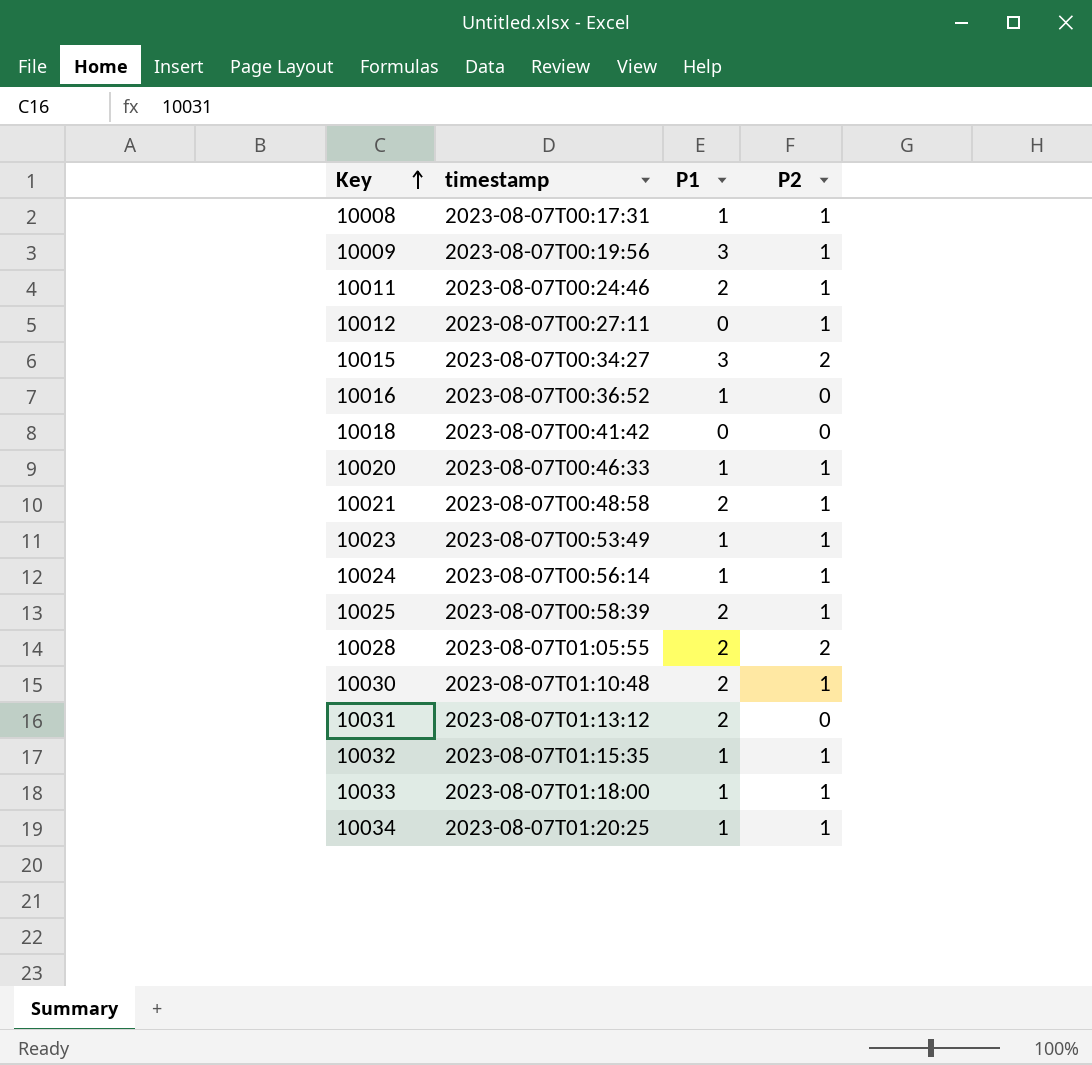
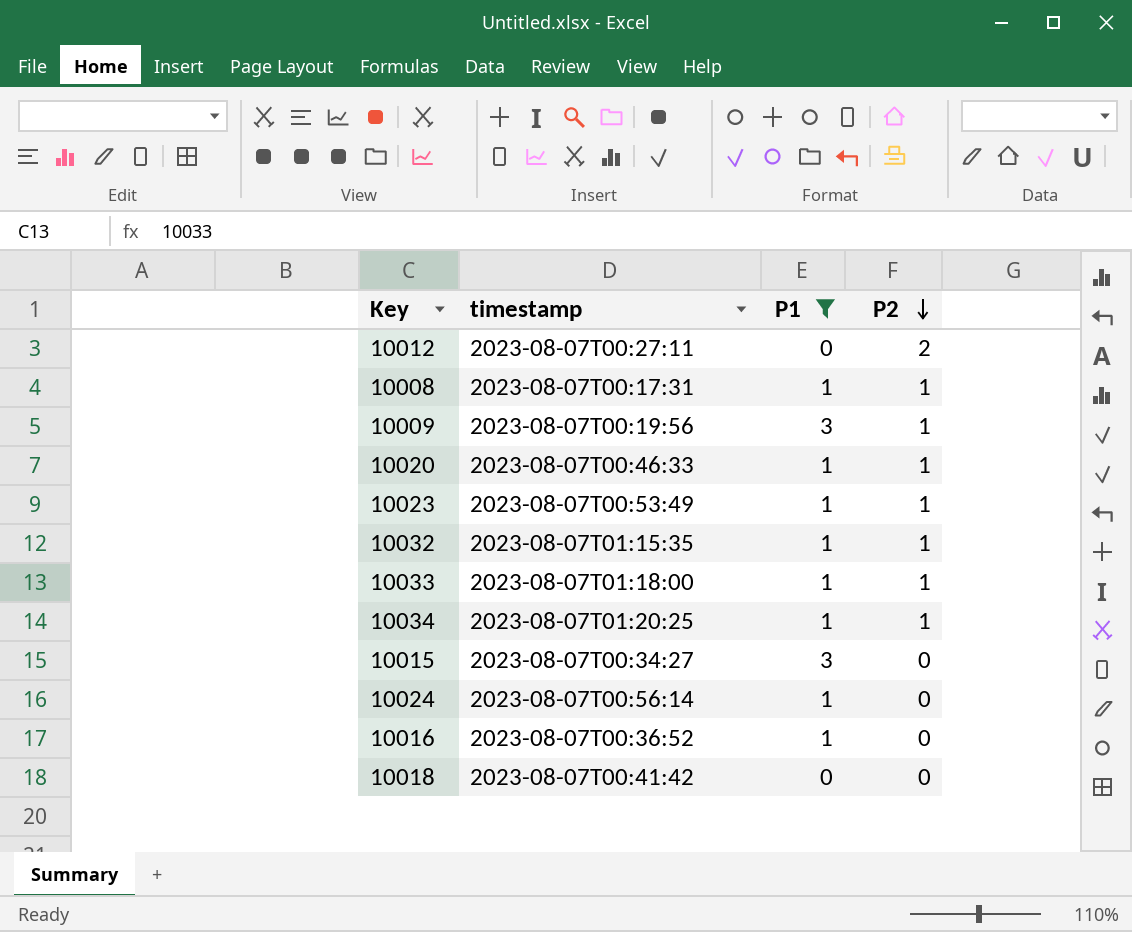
filter: none -> P1 != 2
row order: Key ascending -> P2 descending
10012 | P2: 1 -> 2
10015 | P2: 2 -> 0
10024 | P2: 1 -> 0

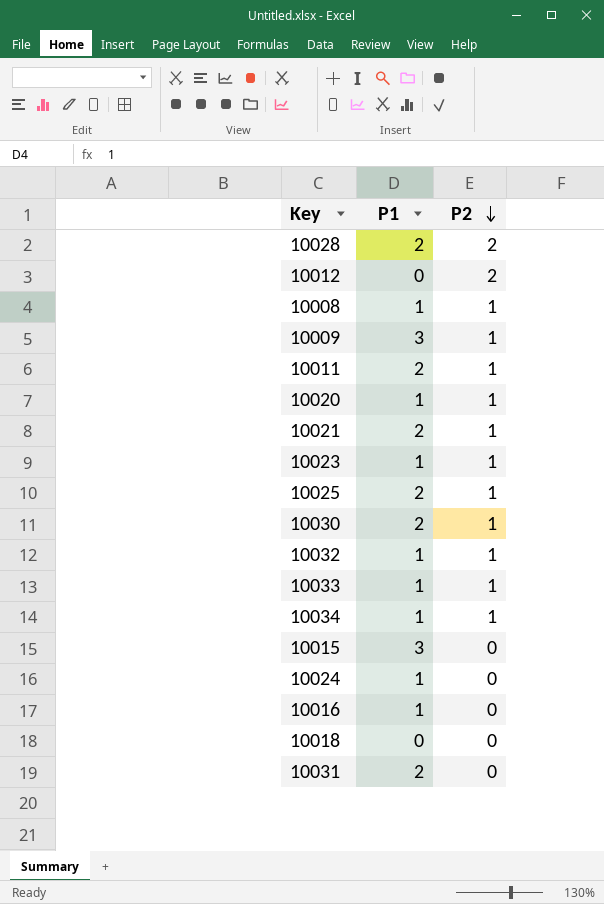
filter: P1 != 2 -> none
column timestamp | position: 2 -> none

